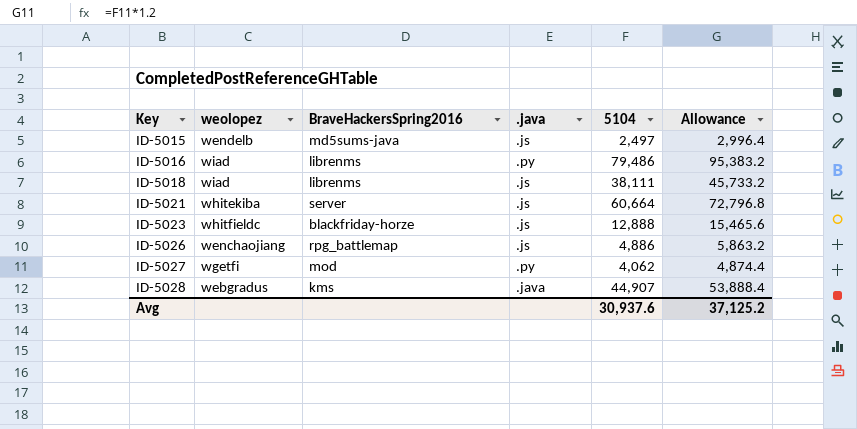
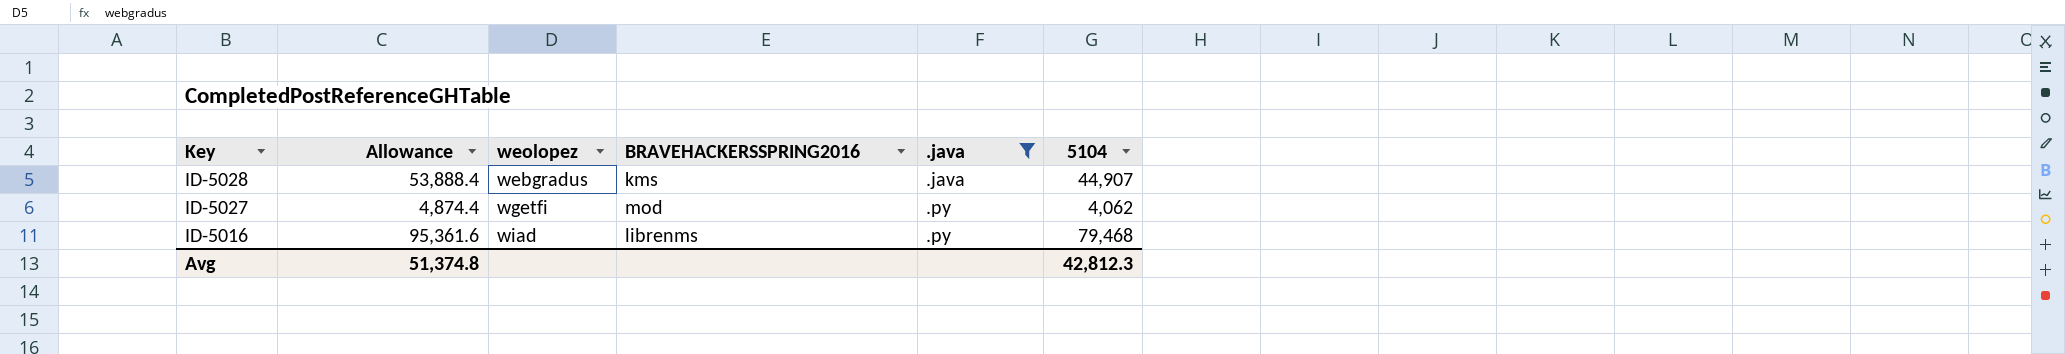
filter: none -> .java != .js
row order: Key ascending -> Key descending
column Allowance | position: 6 -> 2
column name: BraveHackersSpring2016 -> BRAVEHACKERSSPRING2016
ID-5016 | Allowance: 95,383.2 -> 95,361.6
ID-5016 | 5104: 79,486 -> 79,468
Avg | Allowance: 37,125.2 -> 51,374.8
Avg | 5104: 30,937.6 -> 42,812.3

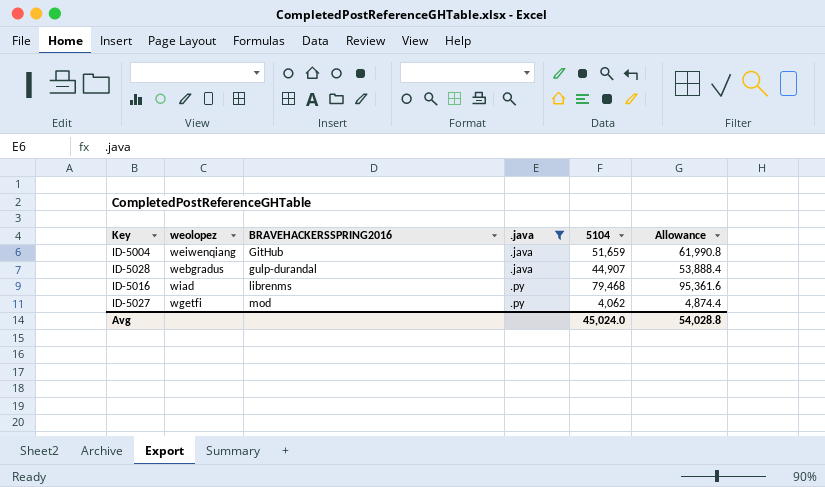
row order: Key descending -> BRAVEHACKERSSPRING2016 ascending
column Allowance | position: 2 -> 6
row ID-5004: none -> weiwenqiang | GitHub | .java | 51,659 | 61,990.8
ID-5028 | BRAVEHACKERSSPRING2016: kms -> gulp-durandal
Avg | 5104: 42,812.3 -> 45,024.0
Avg | Allowance: 51,374.8 -> 54,028.8

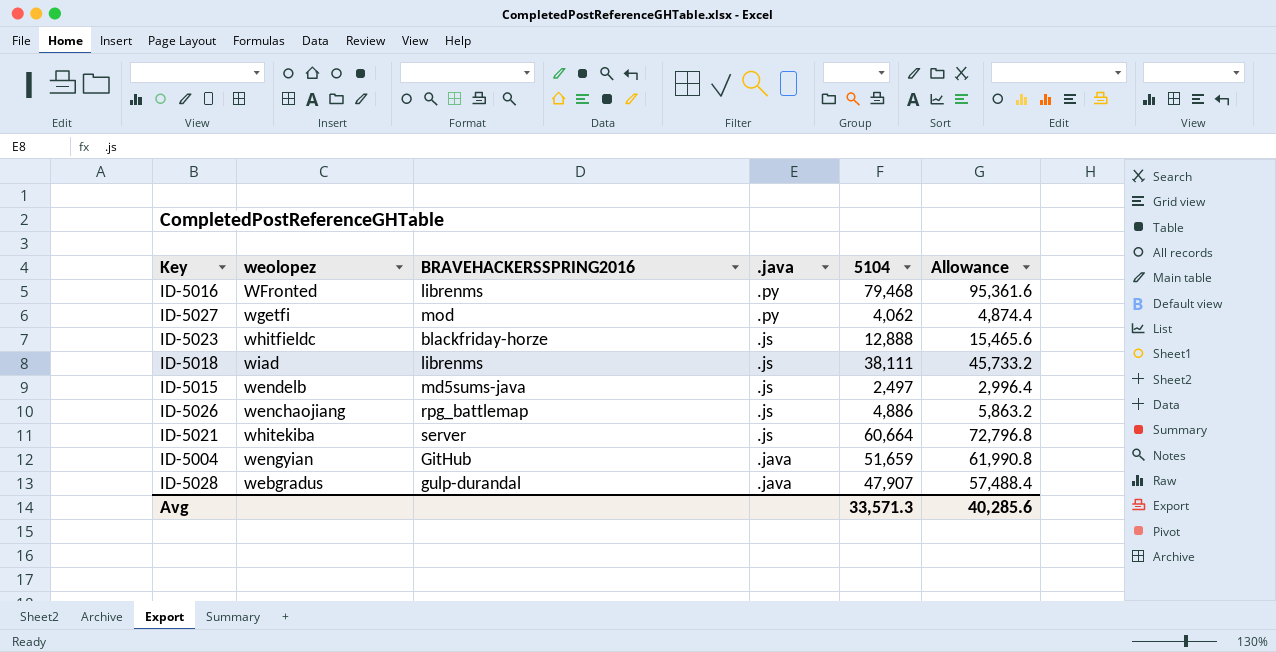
filter: .java != .js -> none
row order: BRAVEHACKERSSPRING2016 ascending -> .java descending
ID-5016 | weolopez: wiad -> WFronted
ID-5004 | weolopez: weiwenqiang -> wengyian
ID-5028 | 5104: 44,907 -> 47,907
ID-5028 | Allowance: 53,888.4 -> 57,488.4
Avg | 5104: 45,024.0 -> 33,571.3
Avg | Allowance: 54,028.8 -> 40,285.6

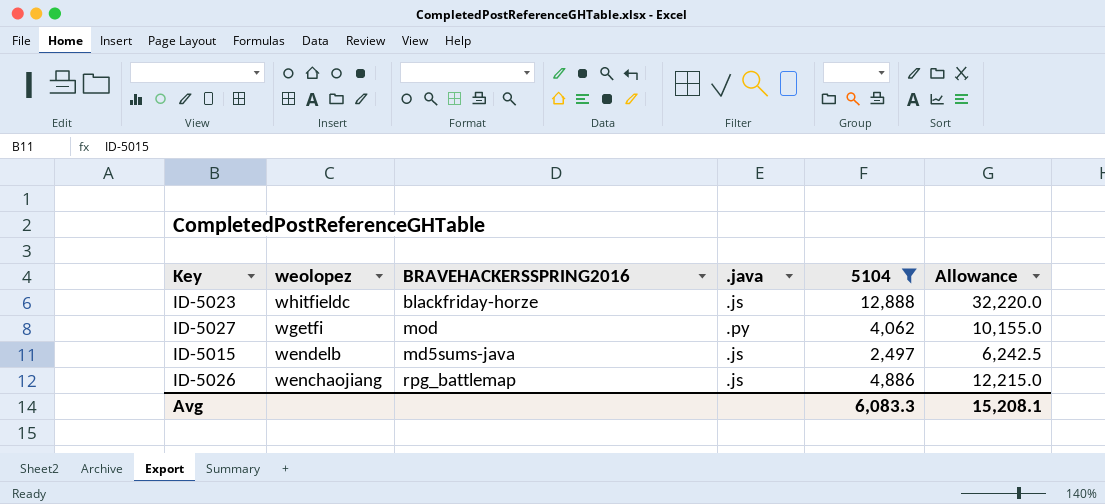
filter: none -> 5104 <= 12,888
row order: .java descending -> weolopez descending
column Allowance | formula: [5104] * 1.2 -> [5104] * 2.5
Avg | 5104: 33,571.3 -> 6,083.3
Avg | Allowance: 40,285.6 -> 15,208.1

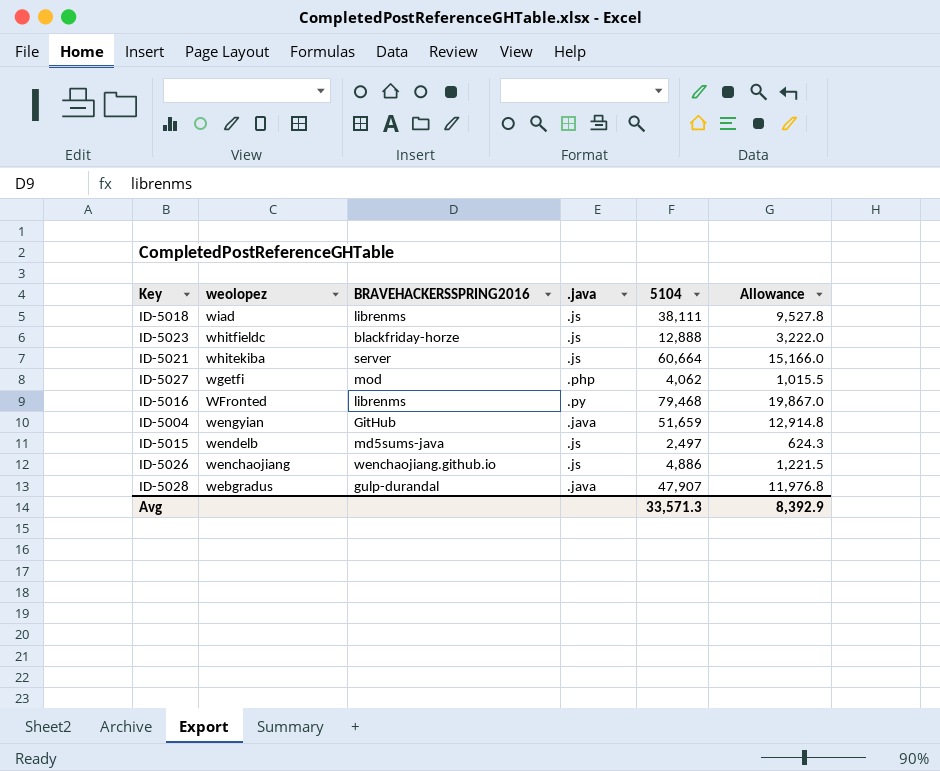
filter: 5104 <= 12,888 -> none
column Allowance | formula: [5104] * 2.5 -> [5104] * 0.25
ID-5027 | .java: .py -> .php
ID-5026 | BRAVEHACKERSSPRING2016: rpg_battlemap -> wenchaojiang.github.io
Avg | 5104: 6,083.3 -> 33,571.3
Avg | Allowance: 15,208.1 -> 8,392.9

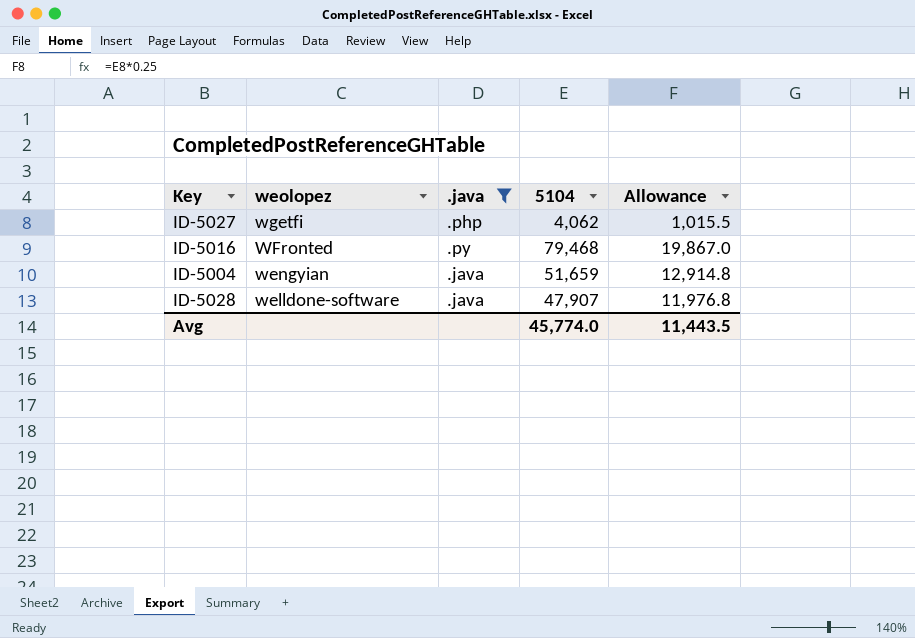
filter: none -> .java != .js
column BRAVEHACKERSSPRING2016 | position: 3 -> none
ID-5028 | weolopez: webgradus -> welldone-software
Avg | 5104: 33,571.3 -> 45,774.0
Avg | Allowance: 8,392.9 -> 11,443.5

